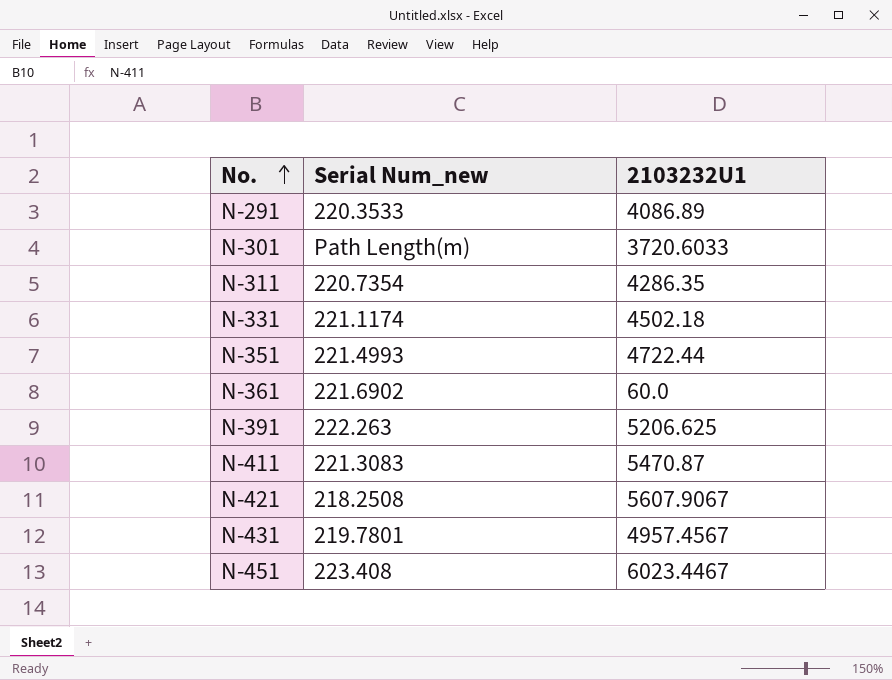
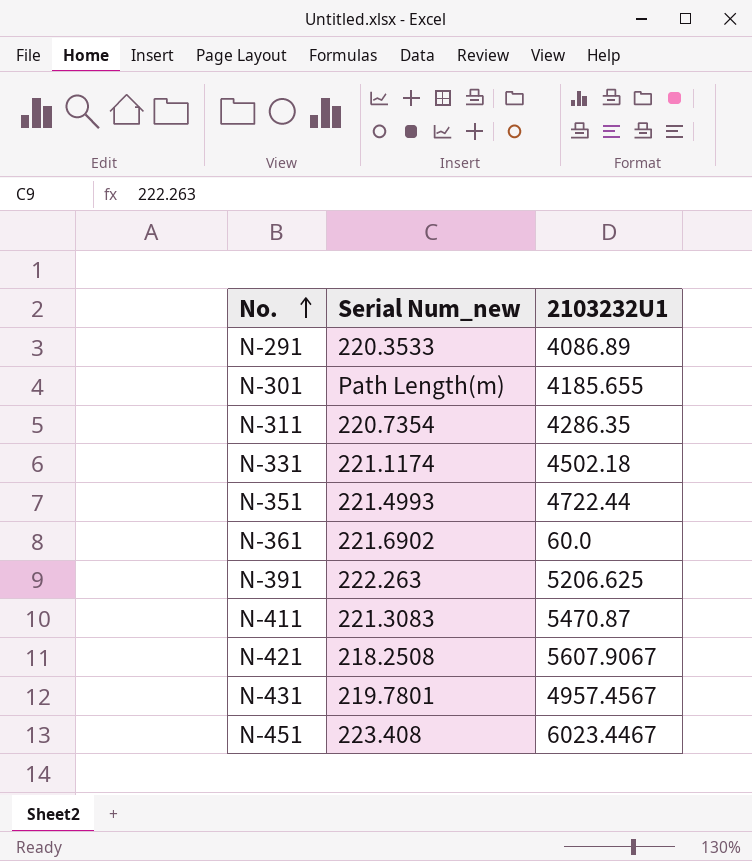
N-301 | 2103232U1: 3720.6033 -> 4185.655

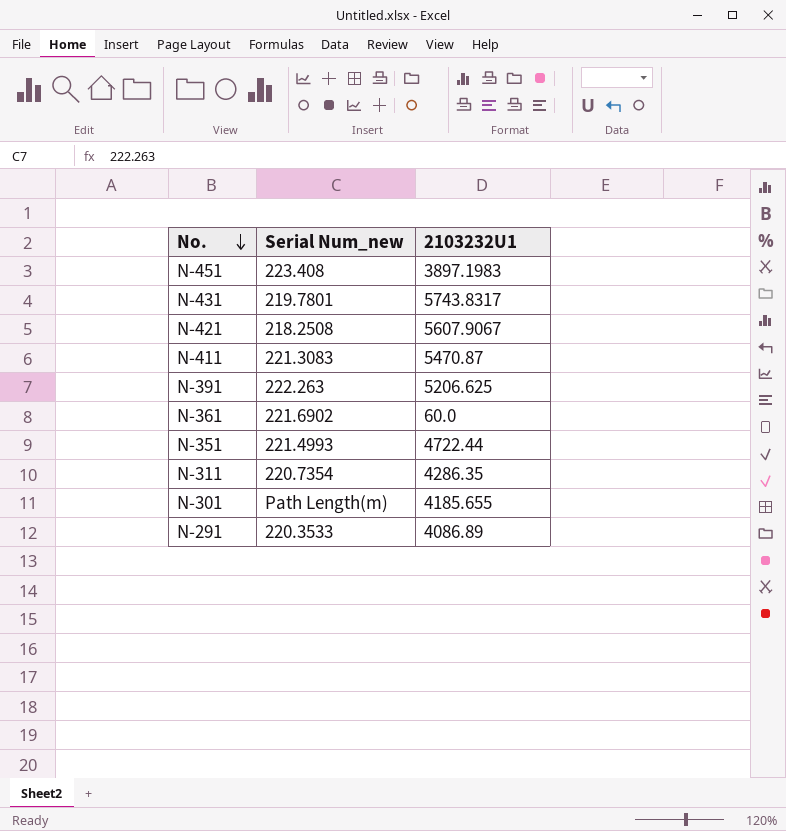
row order: No. ascending -> No. descending
row N-331: 221.1174 | 4502.18 -> none
N-451 | 2103232U1: 6023.4467 -> 3897.1983
N-431 | 2103232U1: 4957.4567 -> 5743.8317

